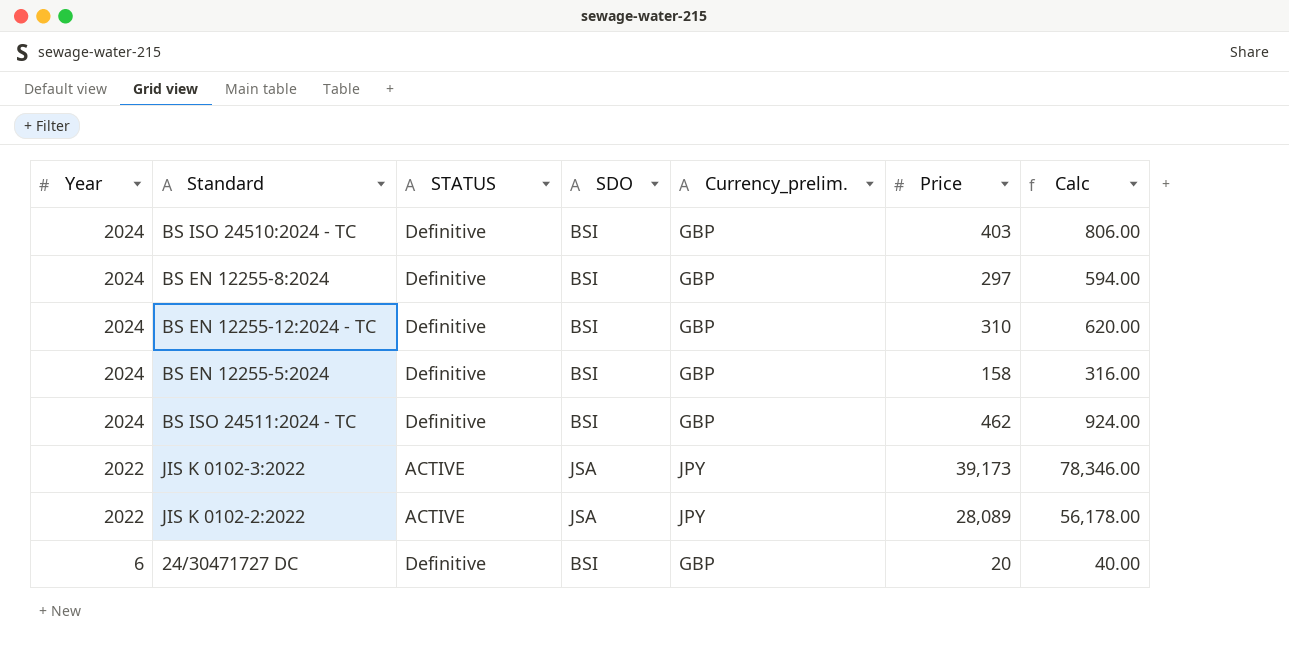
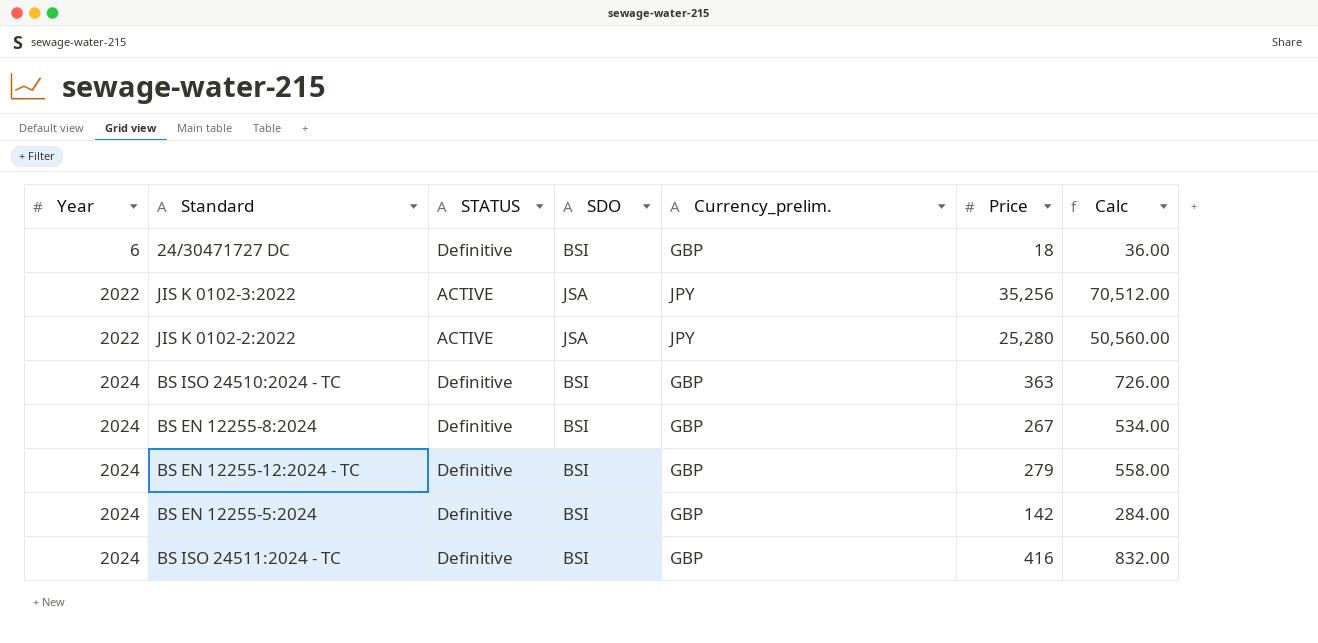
row order: Year descending -> Year ascending
24/30471727 DC | Price: 20 -> 18
24/30471727 DC | Calc: 40.00 -> 36.00
JIS K 0102-3:2022 | Price: 39,173 -> 35,256
JIS K 0102-3:2022 | Calc: 78,346.00 -> 70,512.00
JIS K 0102-2:2022 | Price: 28,089 -> 25,280
JIS K 0102-2:2022 | Calc: 56,178.00 -> 50,560.00
BS ISO 24510:2024 - TC | Price: 403 -> 363
BS ISO 24510:2024 - TC | Calc: 806.00 -> 726.00
BS EN 12255-8:2024 | Price: 297 -> 267
BS EN 12255-8:2024 | Calc: 594.00 -> 534.00
BS EN 12255-12:2024 - TC | Price: 310 -> 279
BS EN 12255-12:2024 - TC | Calc: 620.00 -> 558.00
BS EN 12255-5:2024 | Price: 158 -> 142
BS EN 12255-5:2024 | Calc: 316.00 -> 284.00
BS ISO 24511:2024 - TC | Price: 462 -> 416
BS ISO 24511:2024 - TC | Calc: 924.00 -> 832.00

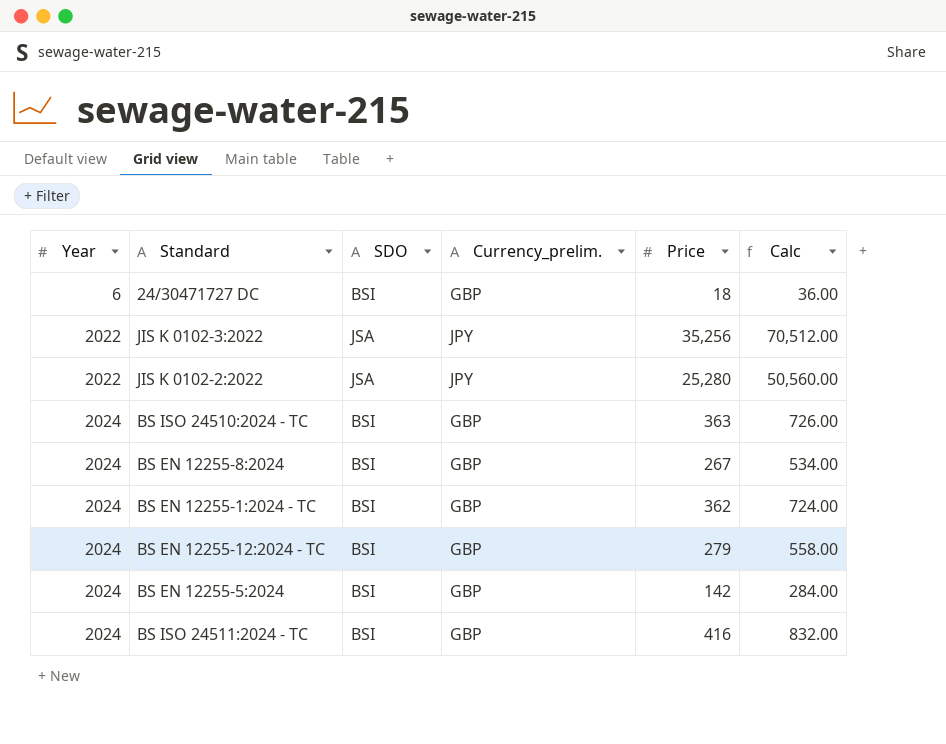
column STATUS | position: 3 -> none
row BS EN 12255-1:2024 - TC: none -> 2024 | BSI | GBP | 362 | 724.00

